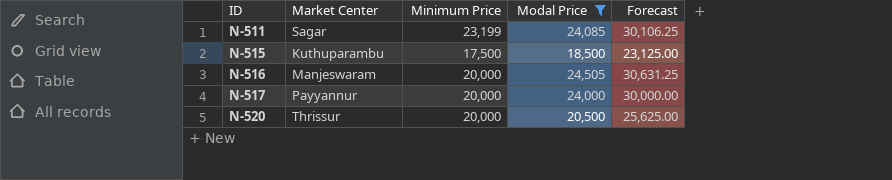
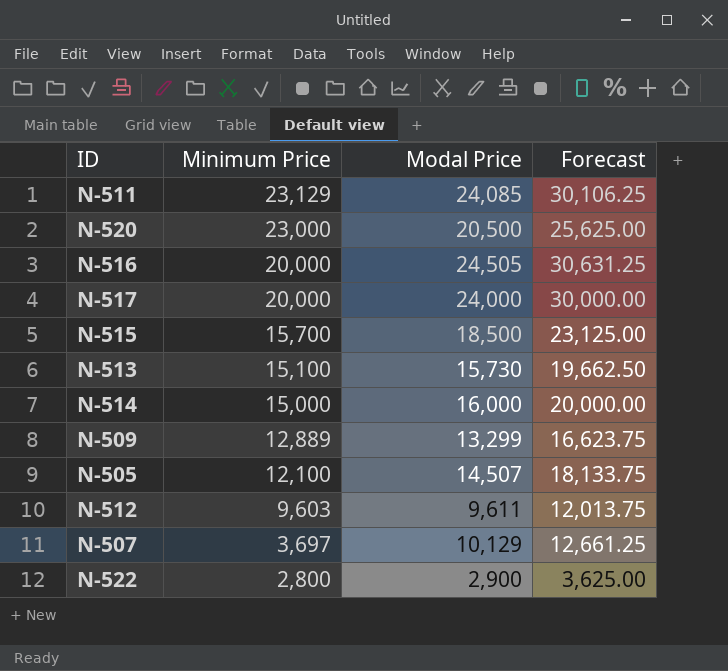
filter: Modal Price >= 18,500 -> none
row order: ID ascending -> Minimum Price descending
column Market Center | position: 2 -> none
N-511 | Minimum Price: 23,199 -> 23,129
N-520 | Minimum Price: 20,000 -> 23,000
N-515 | Minimum Price: 17,500 -> 15,700

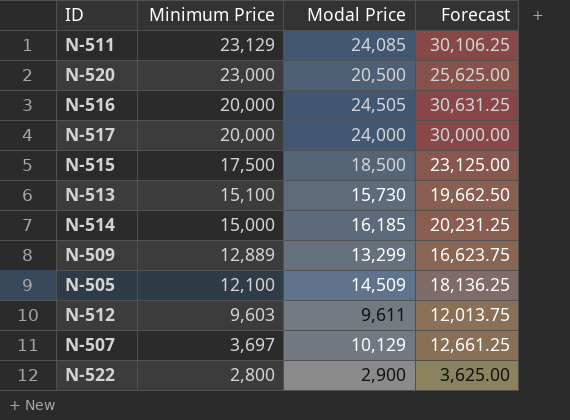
N-515 | Minimum Price: 15,700 -> 17,500
N-514 | Modal Price: 16,000 -> 16,185
N-514 | Forecast: 20,000.00 -> 20,231.25
N-505 | Modal Price: 14,507 -> 14,509
N-505 | Forecast: 18,133.75 -> 18,136.25

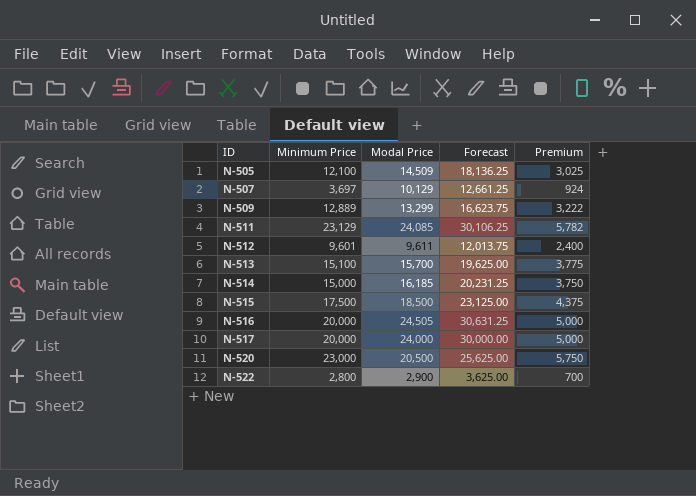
row order: Minimum Price descending -> ID ascending
column Premium | formula: none -> [Minimum Price] * 0.25
N-512 | Minimum Price: 9,603 -> 9,601
N-513 | Modal Price: 15,730 -> 15,700
N-513 | Forecast: 19,662.50 -> 19,625.00

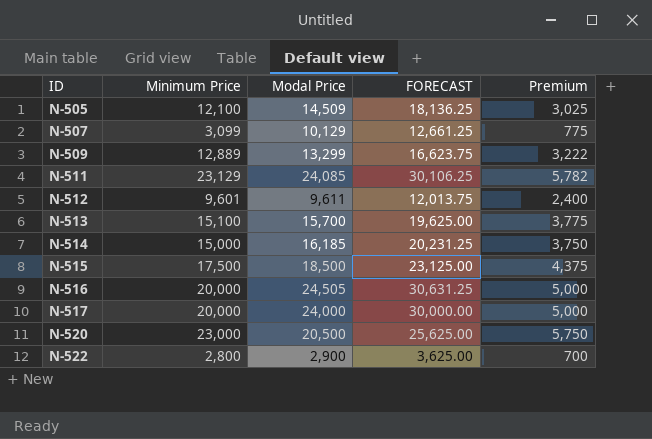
column name: Forecast -> FORECAST
N-507 | Minimum Price: 3,697 -> 3,099
N-507 | Premium: 924 -> 775

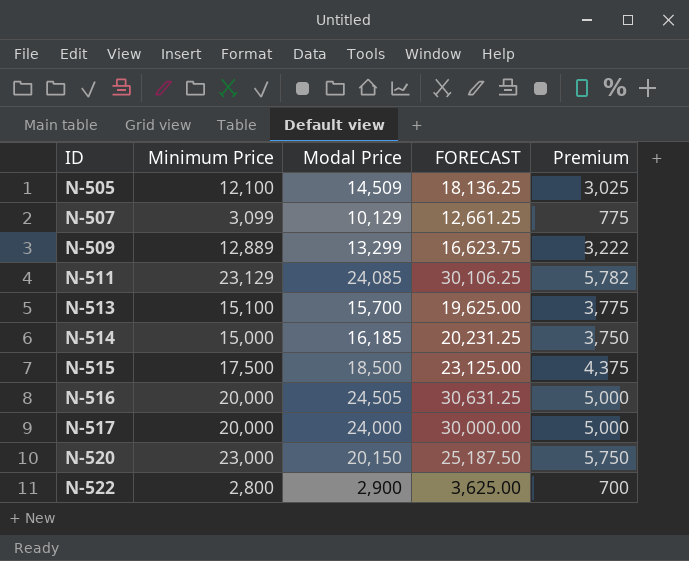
row N-512: 9,601 | 9,611 | 12,013.75 | 2,400 -> none
N-520 | Modal Price: 20,500 -> 20,150
N-520 | FORECAST: 25,625.00 -> 25,187.50

